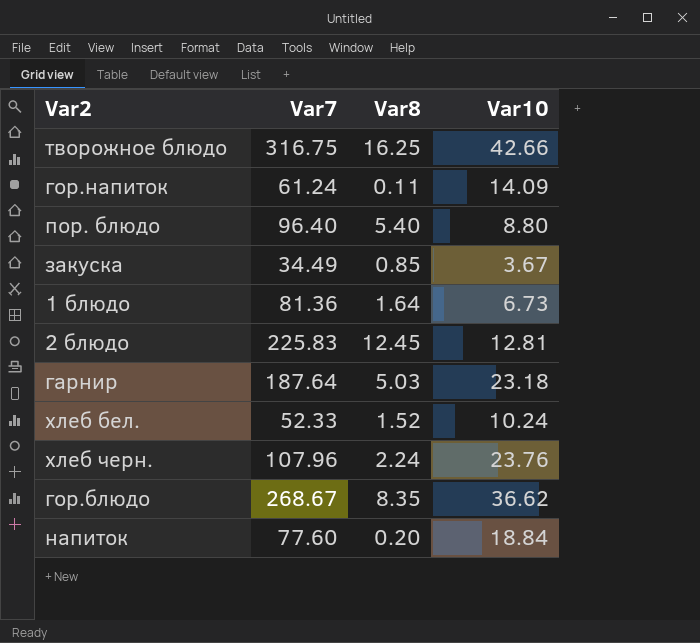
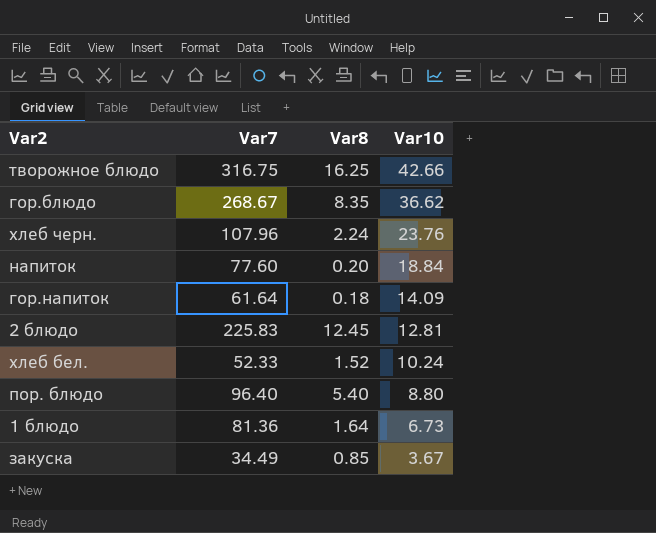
row order: none -> Var10 descending
row гарнир: 187.64 | 5.03 | 23.18 -> none
гор.напиток | Var7: 61.24 -> 61.64
гор.напиток | Var8: 0.11 -> 0.18

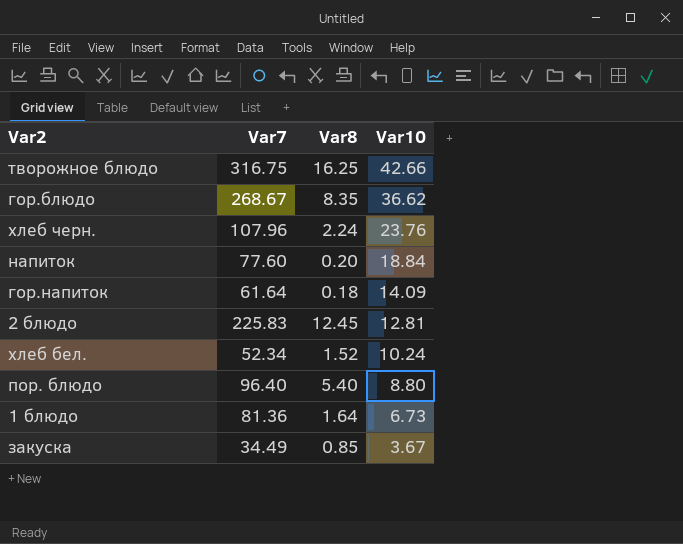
хлеб бел. | Var7: 52.33 -> 52.34

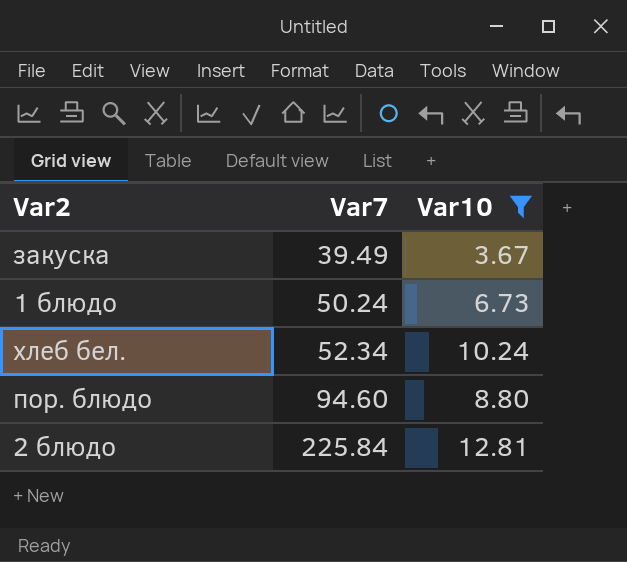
filter: none -> Var10 <= 12.81
row order: Var10 descending -> Var7 ascending
column Var8 | position: 3 -> none
закуска | Var7: 34.49 -> 39.49
1 блюдо | Var7: 81.36 -> 50.24
пор. блюдо | Var7: 96.40 -> 94.60
2 блюдо | Var7: 225.83 -> 225.84

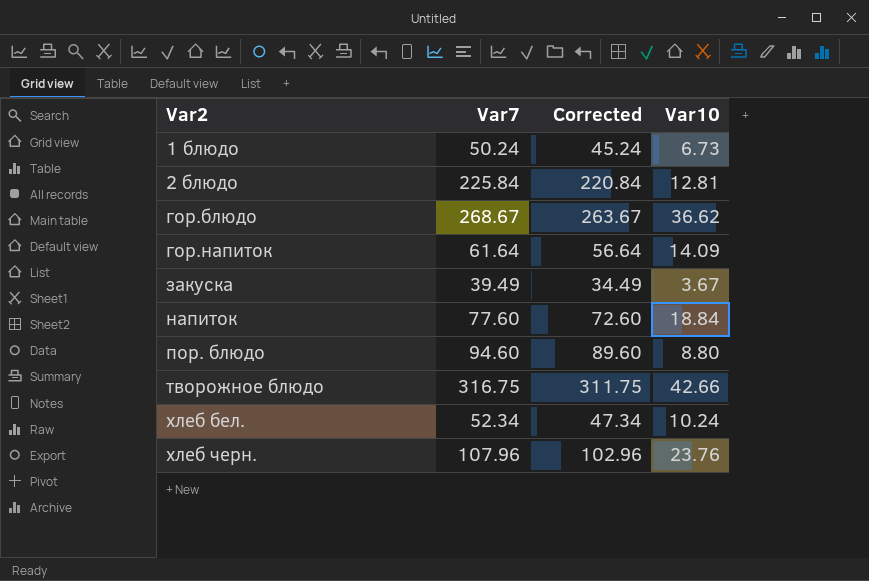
filter: Var10 <= 12.81 -> none
row order: Var7 ascending -> Var2 ascending
column Corrected | formula: none -> [Var7] - 5

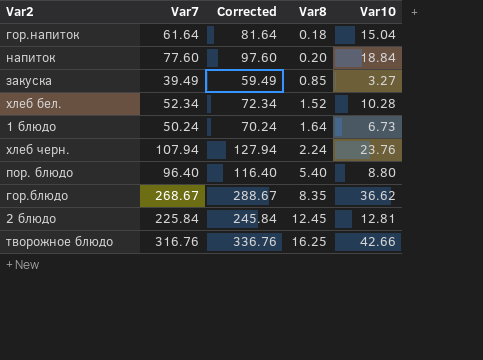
row order: Var2 ascending -> Var8 ascending
column Corrected | formula: [Var7] - 5 -> [Var7] + 20
column Var8 | position: none -> 4
гор.напиток | Var10: 14.09 -> 15.04
закуска | Var10: 3.67 -> 3.27
хлеб бел. | Var10: 10.24 -> 10.28
хлеб черн. | Var7: 107.96 -> 107.94
пор. блюдо | Var7: 94.60 -> 96.40
творожное блюдо | Var7: 316.75 -> 316.76

